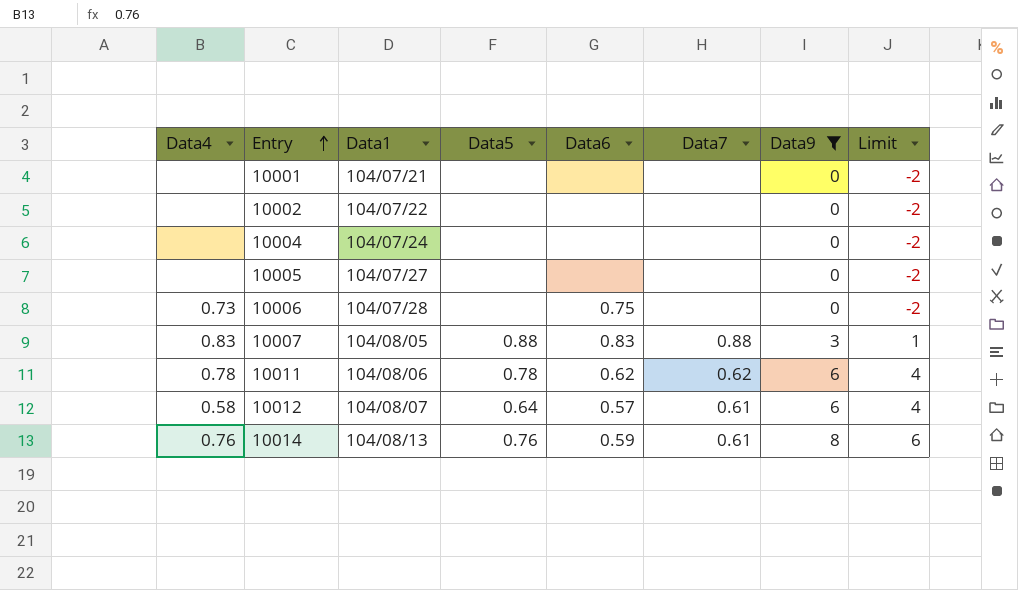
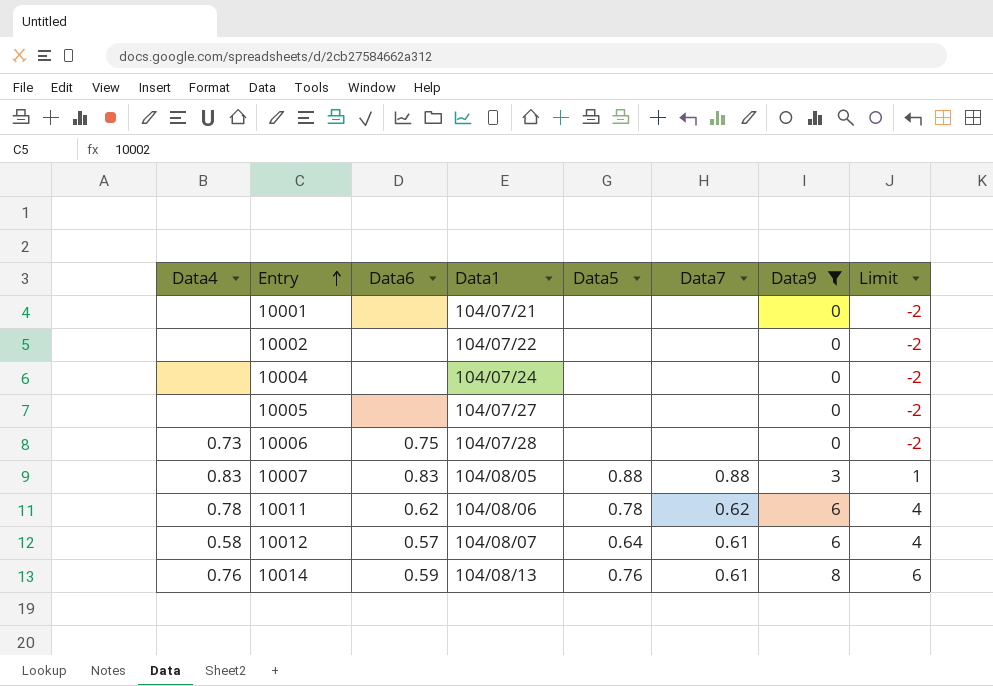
column Data6 | position: 5 -> 3

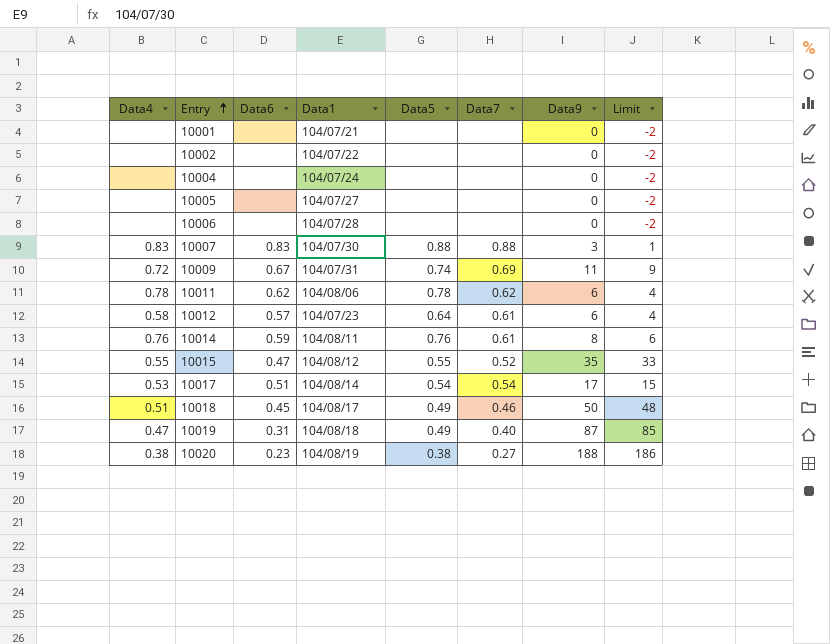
filter: Data9 <= 8 -> none
10006 | Data4: 0.73 -> none
10006 | Data6: 0.75 -> none
10007 | Data1: 104/08/05 -> 104/07/30
10012 | Data1: 104/08/07 -> 104/07/23
10014 | Data1: 104/08/13 -> 104/08/11

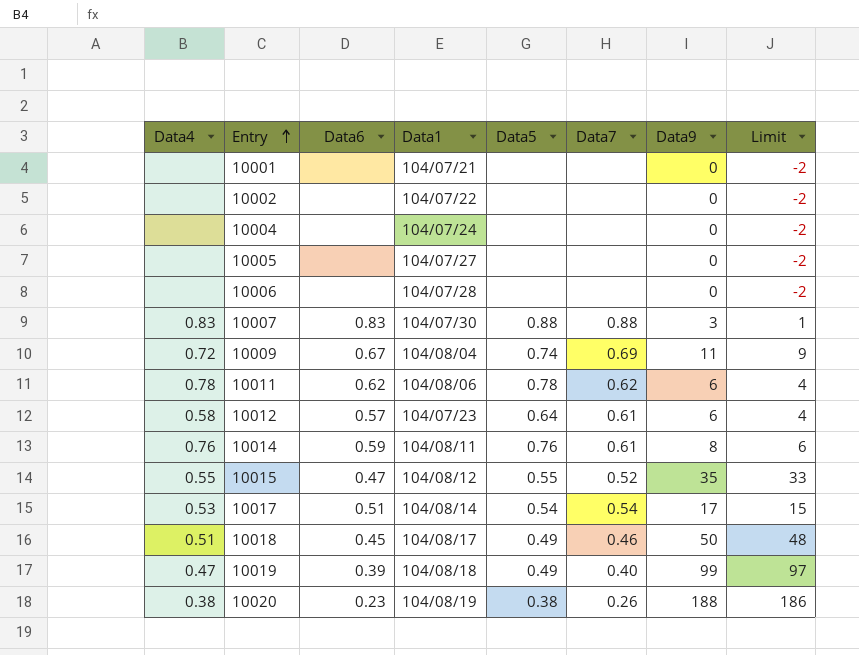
10009 | Data1: 104/07/31 -> 104/08/04
10019 | Data6: 0.31 -> 0.39
10019 | Data9: 87 -> 99
10019 | Limit: 85 -> 97
10020 | Data7: 0.27 -> 0.26

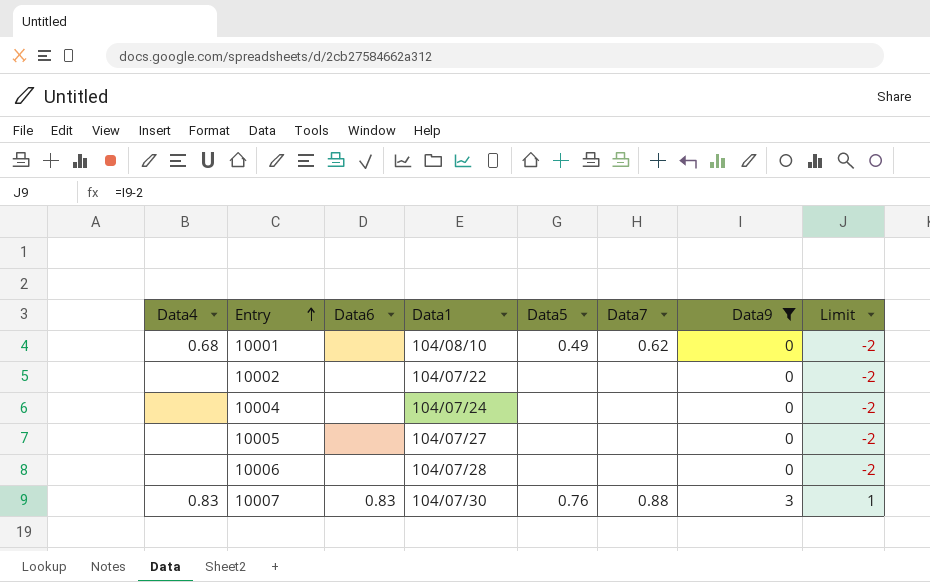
filter: none -> Data9 <= 3
10001 | Data4: none -> 0.68
10001 | Data1: 104/07/21 -> 104/08/10
10001 | Data5: none -> 0.49
10001 | Data7: none -> 0.62
10007 | Data5: 0.88 -> 0.76

